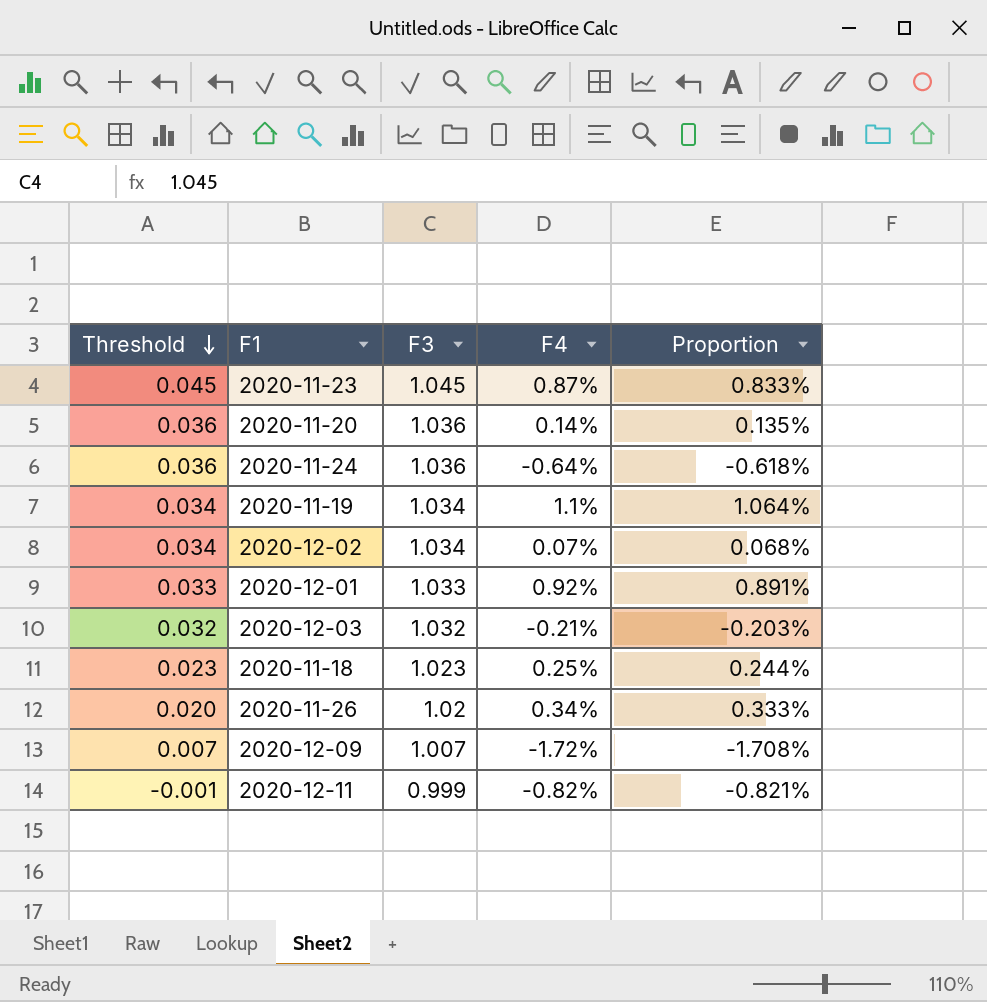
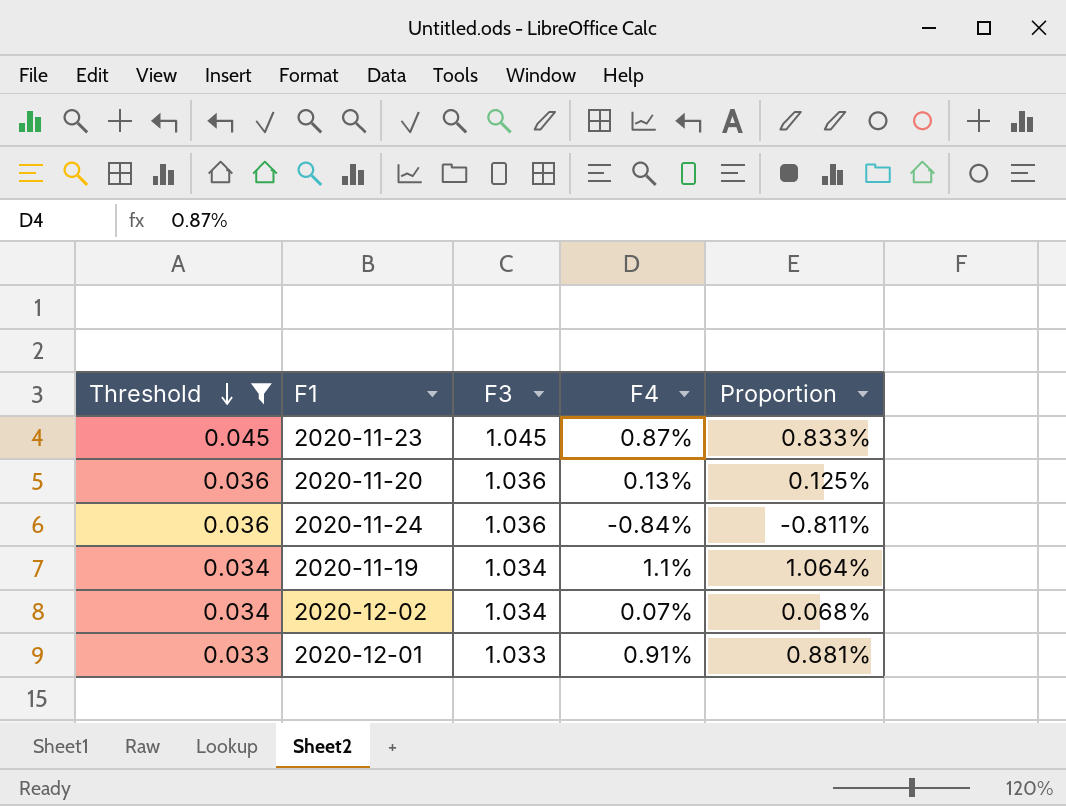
filter: none -> Threshold >= 0.033
2020-11-20 | F4: 0.14% -> 0.13%
2020-11-20 | Proportion: 0.135% -> 0.125%
2020-11-24 | F4: -0.64% -> -0.84%
2020-11-24 | Proportion: -0.618% -> -0.811%
2020-12-01 | F4: 0.92% -> 0.91%
2020-12-01 | Proportion: 0.891% -> 0.881%

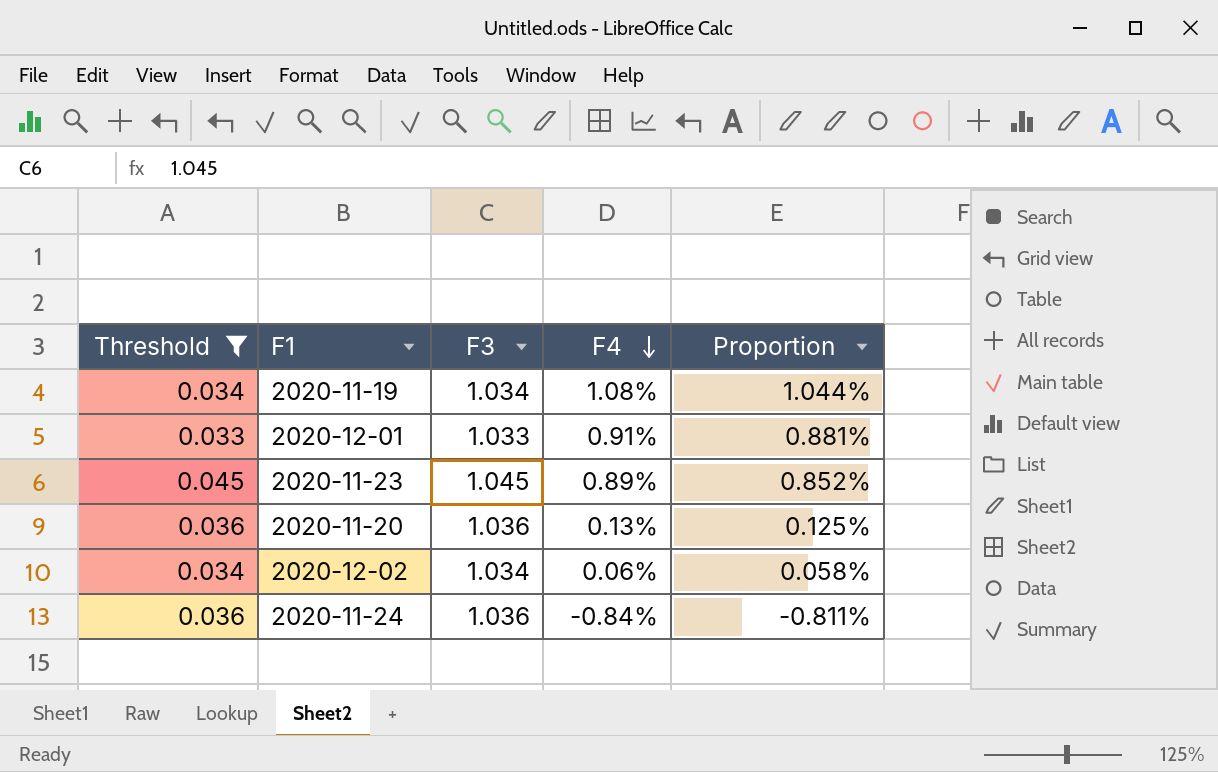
row order: Threshold descending -> F4 descending
2020-11-19 | F4: 1.1% -> 1.08%
2020-11-19 | Proportion: 1.064% -> 1.044%
2020-11-23 | F4: 0.87% -> 0.89%
2020-11-23 | Proportion: 0.833% -> 0.852%
2020-12-02 | F4: 0.07% -> 0.06%
2020-12-02 | Proportion: 0.068% -> 0.058%

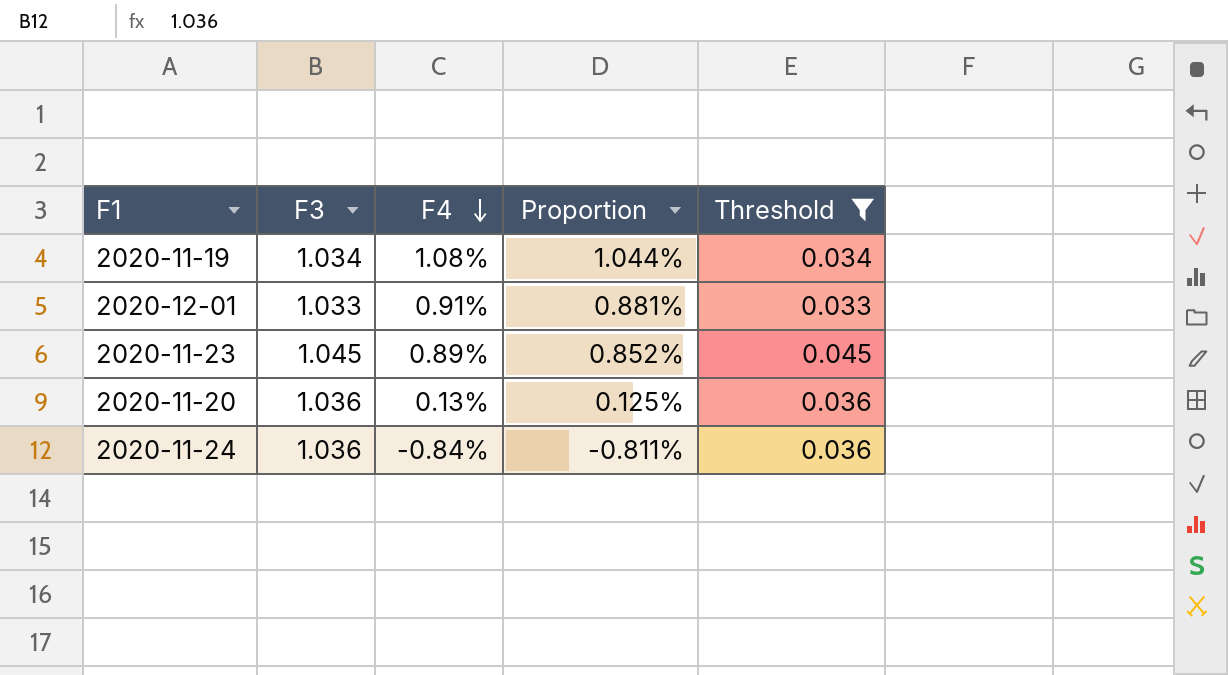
column Threshold | position: 1 -> 5
row 2020-12-02: 0.034 | 1.034 | 0.06% | 0.058% -> none

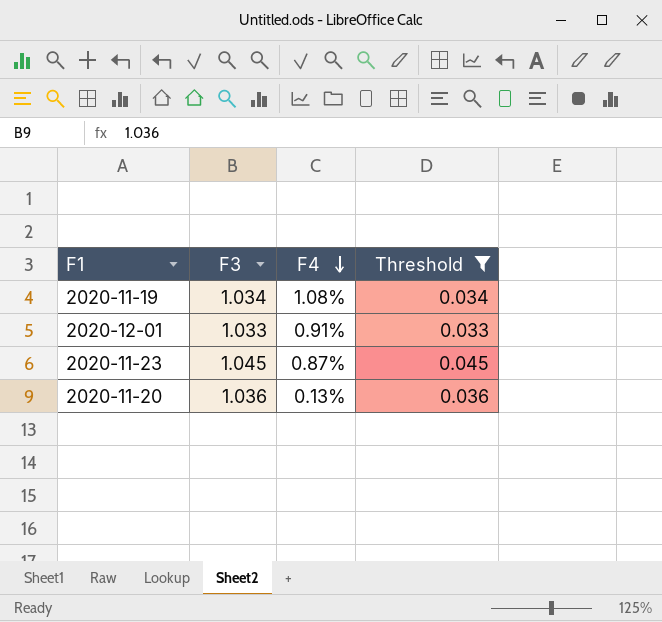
column Proportion | formula: [F4] / [F3] -> none
row 2020-11-24: 1.036 | -0.84% | -0.811% | 0.036 -> none
2020-11-23 | F4: 0.89% -> 0.87%

